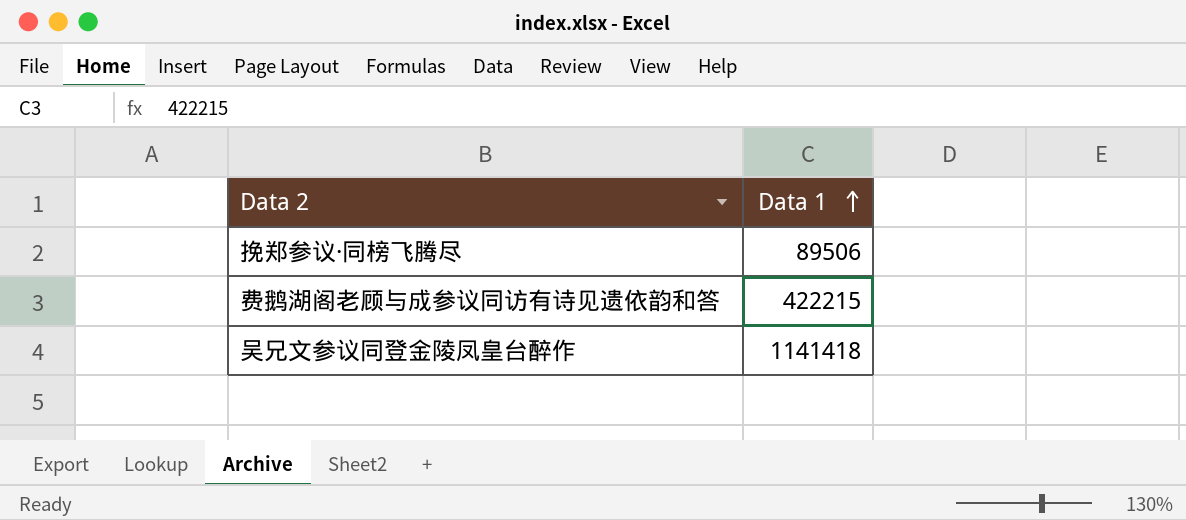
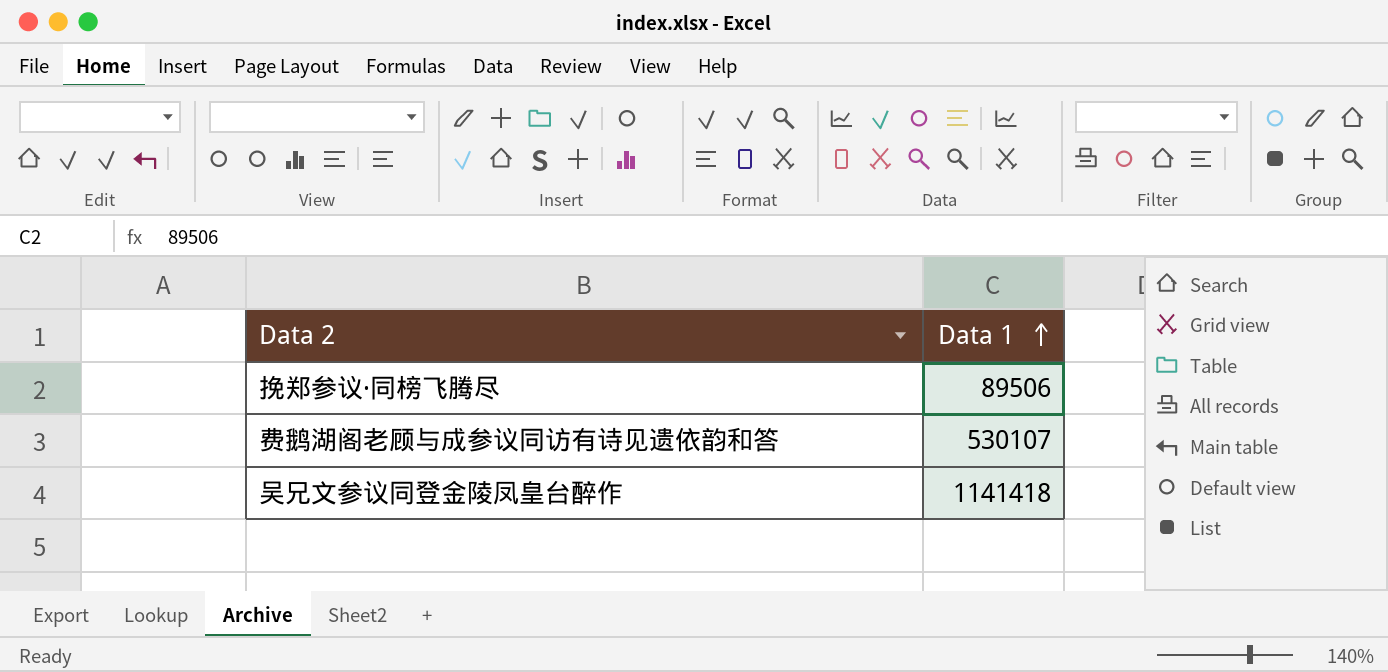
费鹅湖阁老顾与成参议同访有诗见遗依韵和答 | Data 1: 422215 -> 530107

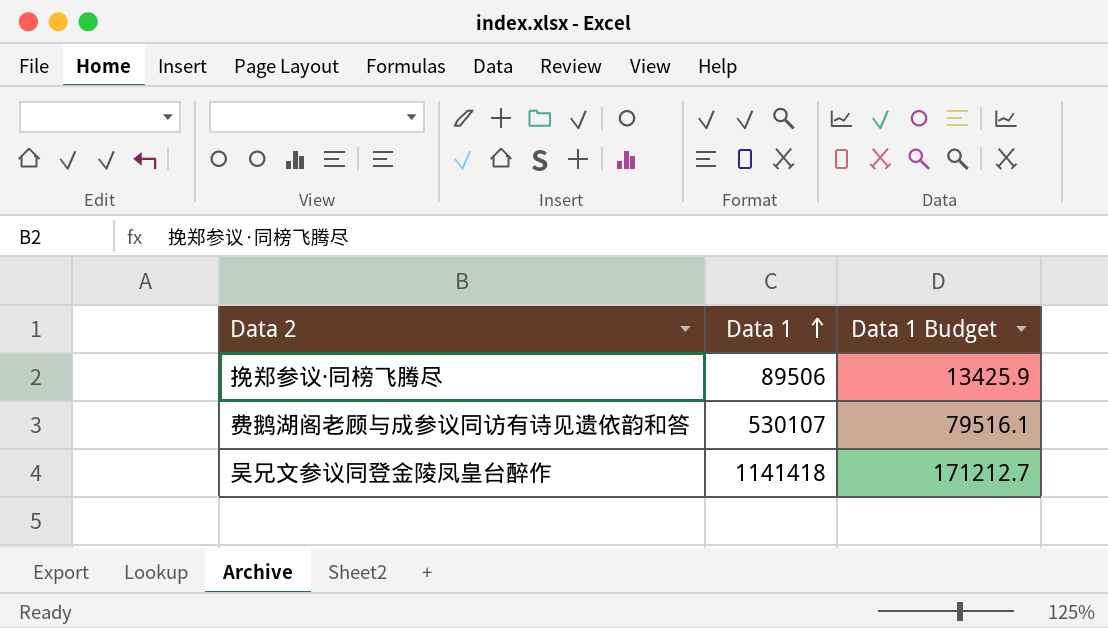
column Data 1 Budget | formula: none -> [Data 1] * 0.15

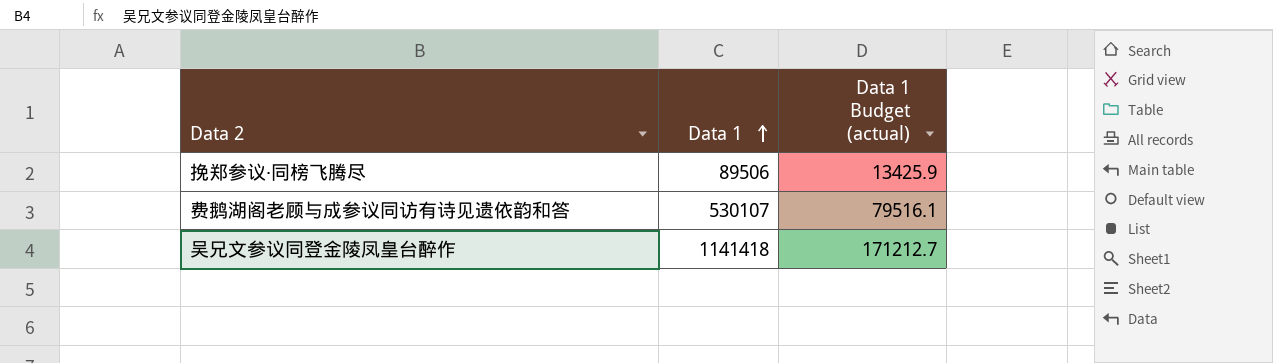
column name: Data 1 Budget -> Data 1 Budget (actual)

